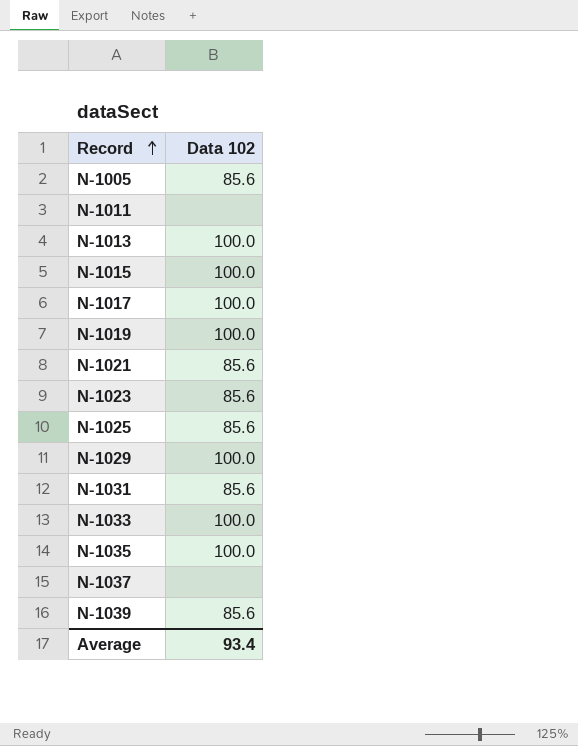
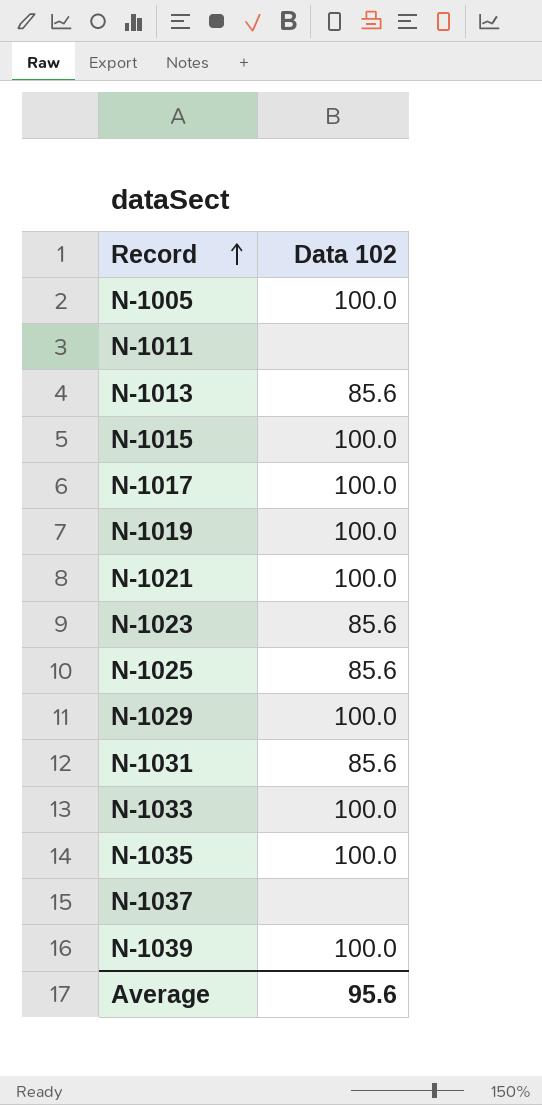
N-1005 | Data 102: 85.6 -> 100.0
N-1013 | Data 102: 100.0 -> 85.6
N-1021 | Data 102: 85.6 -> 100.0
N-1039 | Data 102: 85.6 -> 100.0
Average | Data 102: 93.4 -> 95.6

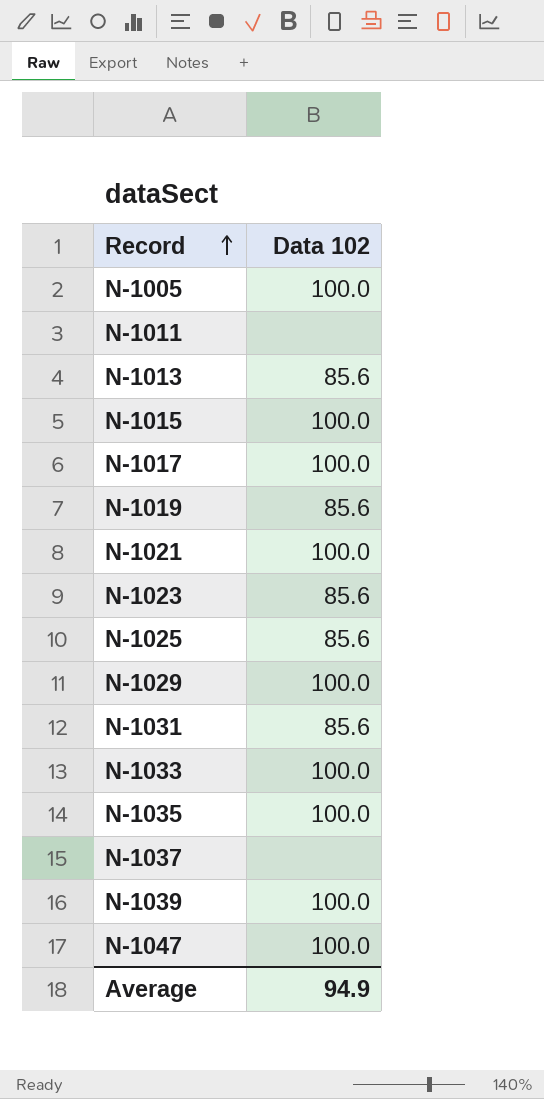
N-1019 | Data 102: 100.0 -> 85.6
row N-1047: none -> 100.0
Average | Data 102: 95.6 -> 94.9

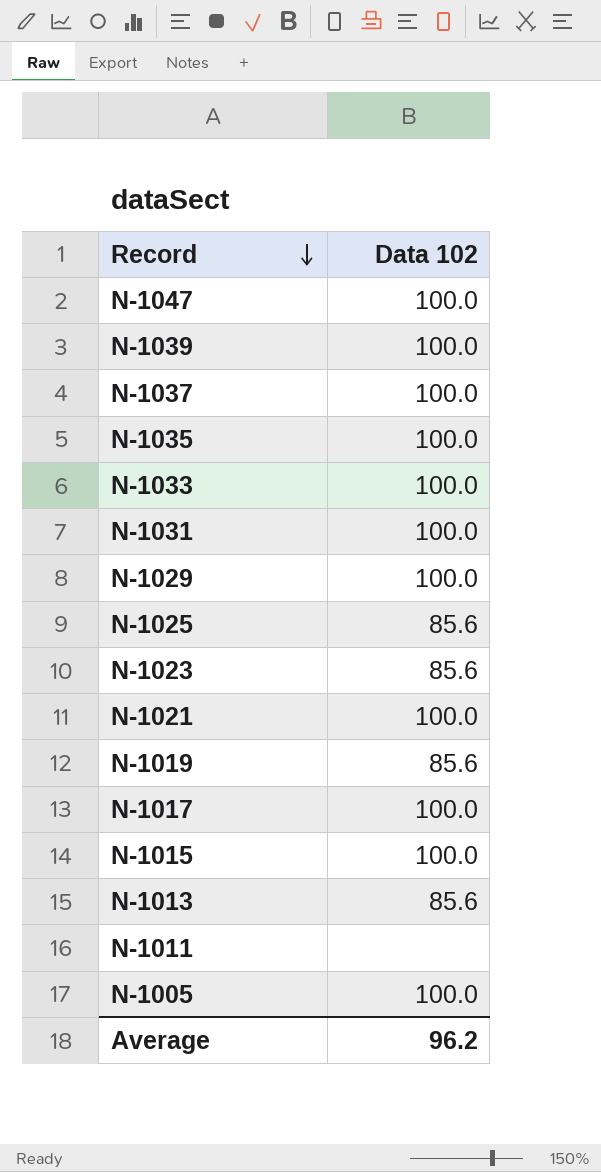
row order: Record ascending -> Record descending
N-1037 | Data 102: none -> 100.0
N-1031 | Data 102: 85.6 -> 100.0
Average | Data 102: 94.9 -> 96.2

